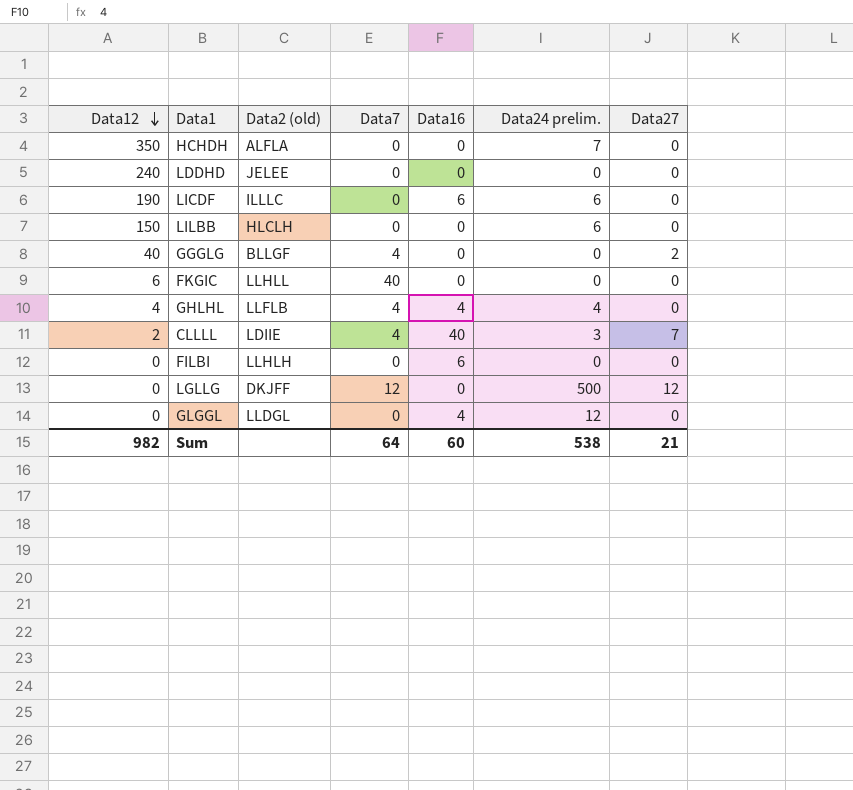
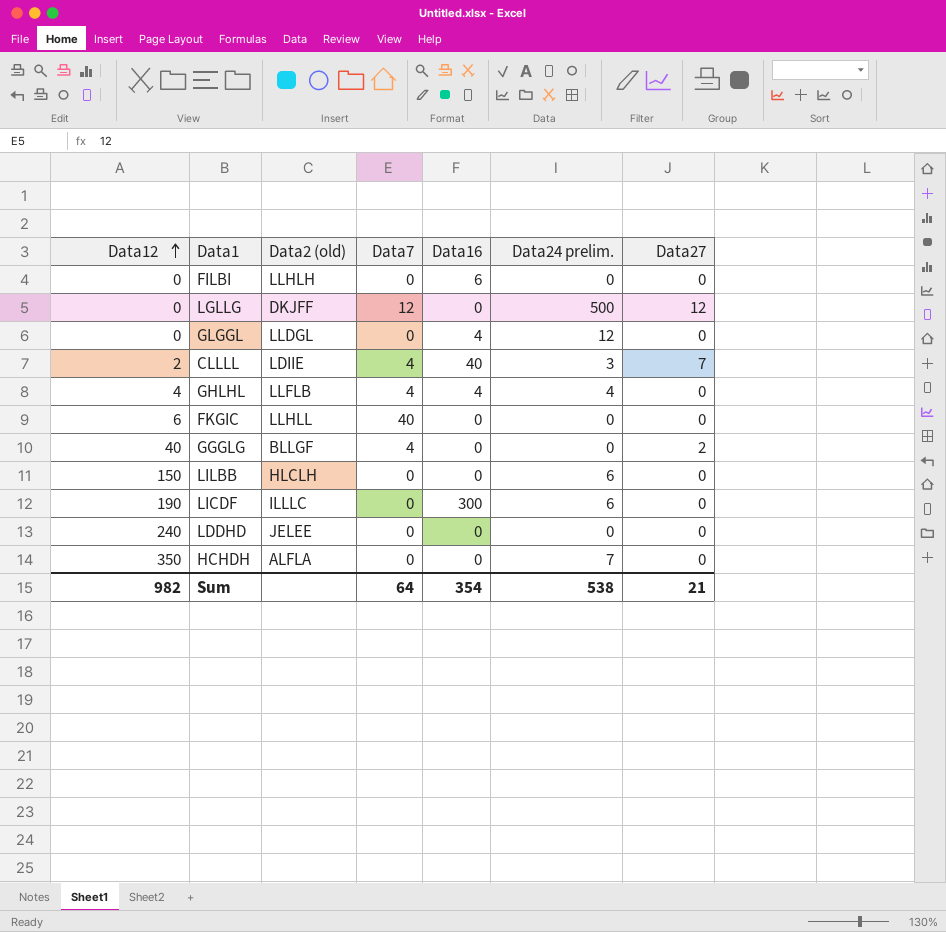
row order: Data12 descending -> Data12 ascending
LICDF | Data16: 6 -> 300
Sum | Data16: 60 -> 354

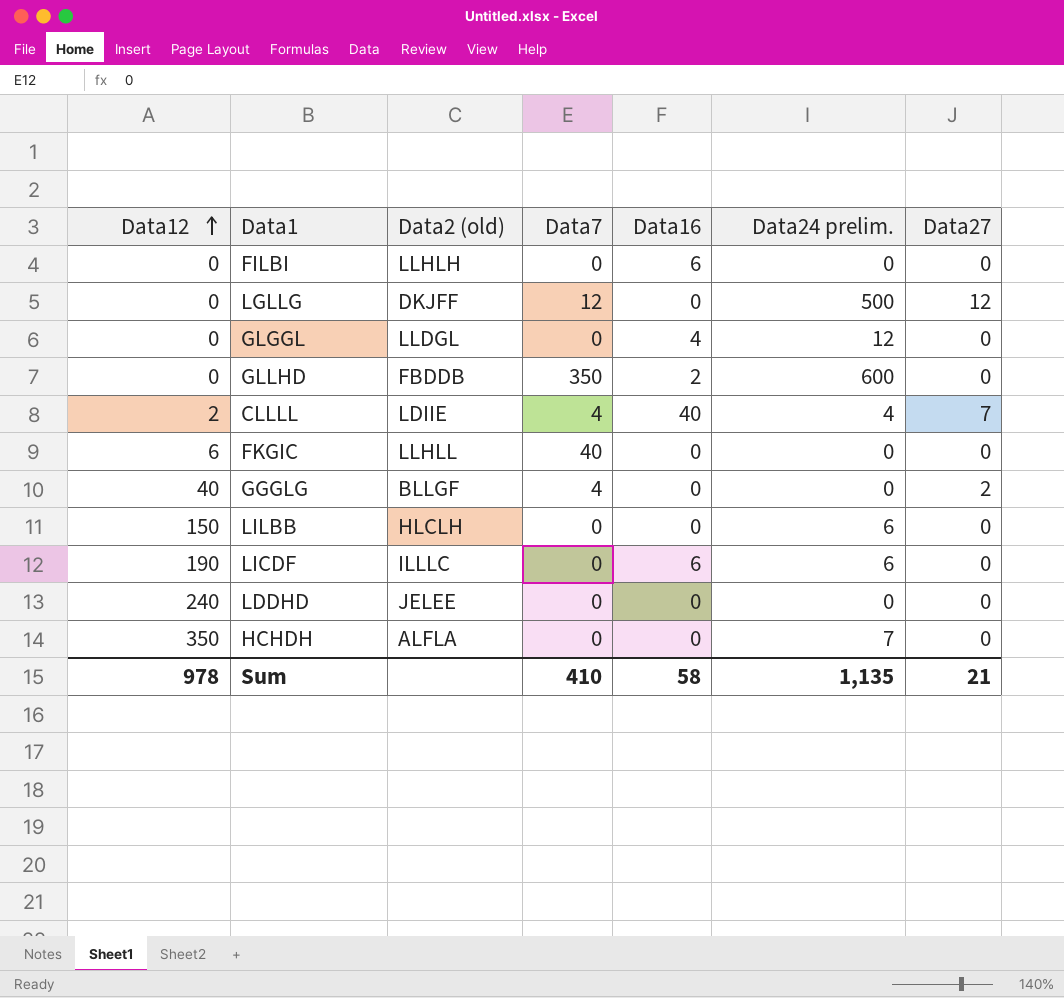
row GHLHL: 4 | LLFLB | 4 | 4 | 4 | 0 -> none
row GLLHD: none -> 0 | FBDDB | 350 | 2 | 600 | 0
CLLLL | Data24 prelim.: 3 -> 4
LICDF | Data16: 300 -> 6
Sum | Data12: 982 -> 978
Sum | Data7: 64 -> 410
Sum | Data16: 354 -> 58
Sum | Data24 prelim.: 538 -> 1,135

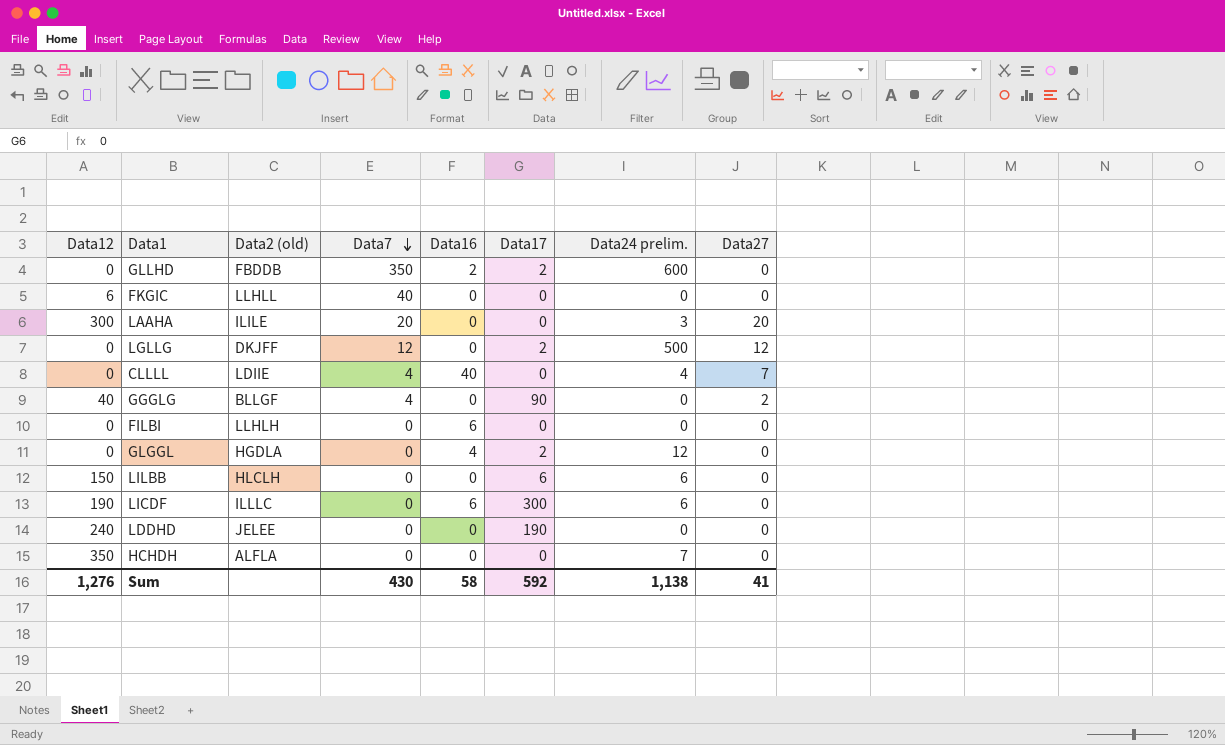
row order: Data12 ascending -> Data7 descending
column Data17 | position: none -> 6
row LAAHA: none -> 300 | ILILE | 20 | 0 | 0 | 3 | 20
CLLLL | Data12: 2 -> 0
GLGGL | Data2 (old): LLDGL -> HGDLA
Sum | Data12: 978 -> 1,276
Sum | Data7: 410 -> 430
Sum | Data24 prelim.: 1,135 -> 1,138
Sum | Data27: 21 -> 41

